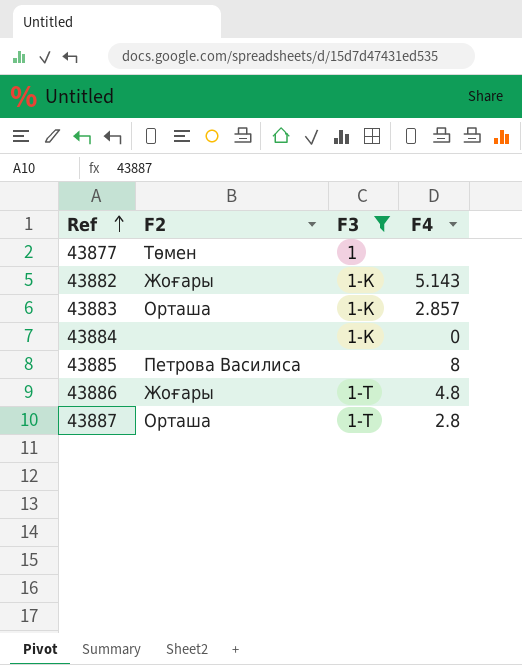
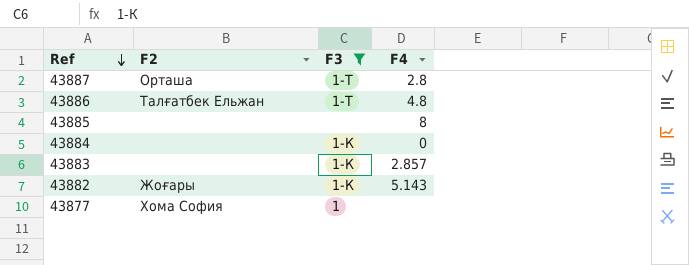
row order: Ref ascending -> Ref descending
43886 | F2: Жоғары -> Талғатбек Ельжан
43885 | F2: Петрова Василиса -> none
43883 | F2: Орташа -> none
43877 | F2: Төмен -> Хома София

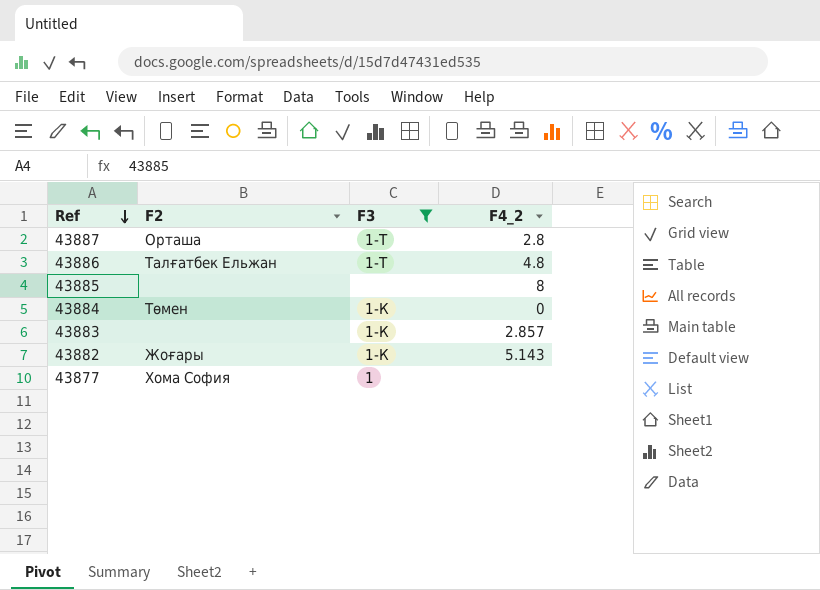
column name: F4 -> F4_2
43884 | F2: none -> Төмен

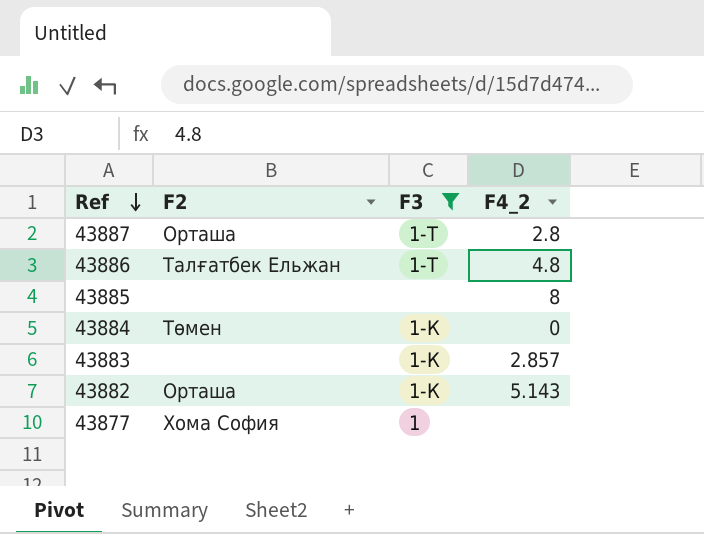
43882 | F2: Жоғары -> Орташа

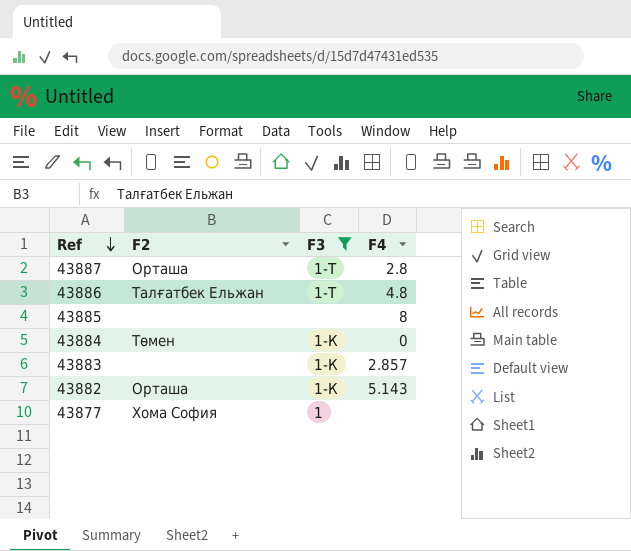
column name: F4_2 -> F4

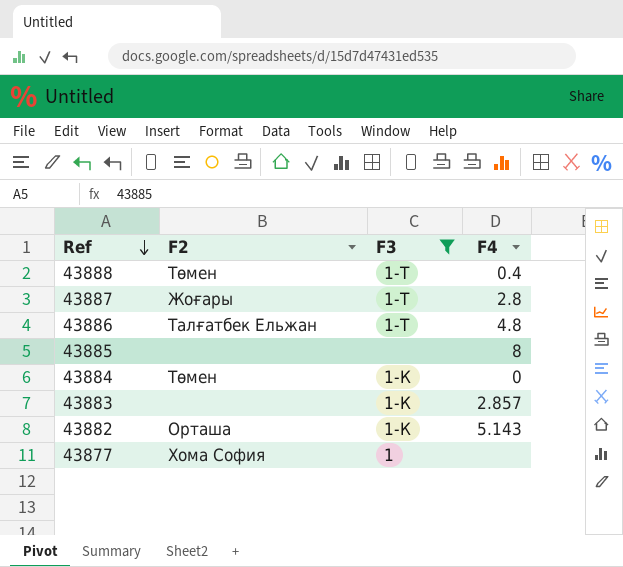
row 43888: none -> Төмен | 1-Т | 0.4
43887 | F2: Орташа -> Жоғары

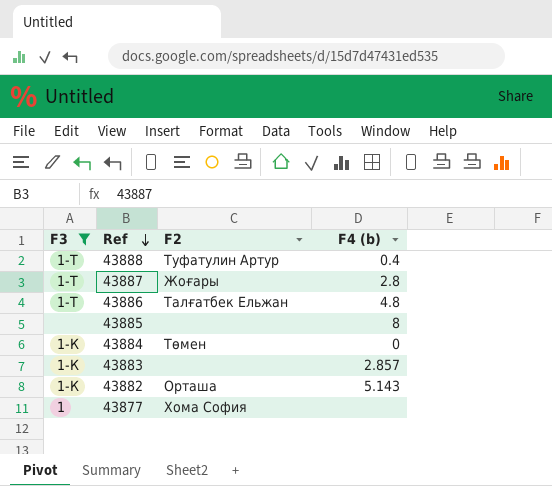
column F3 | position: 3 -> 1
column name: F4 -> F4 (b)
43888 | F2: Төмен -> Туфатулин Артур

